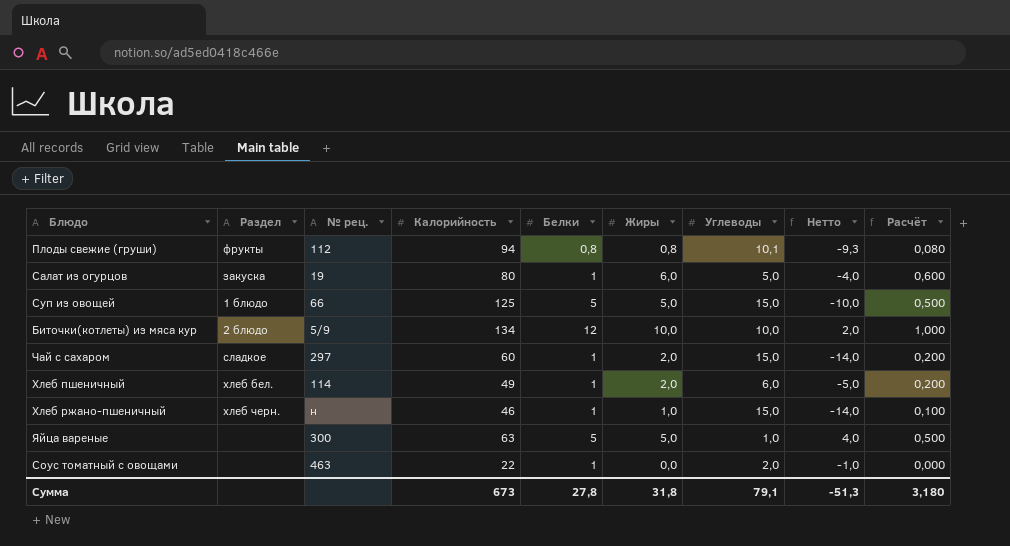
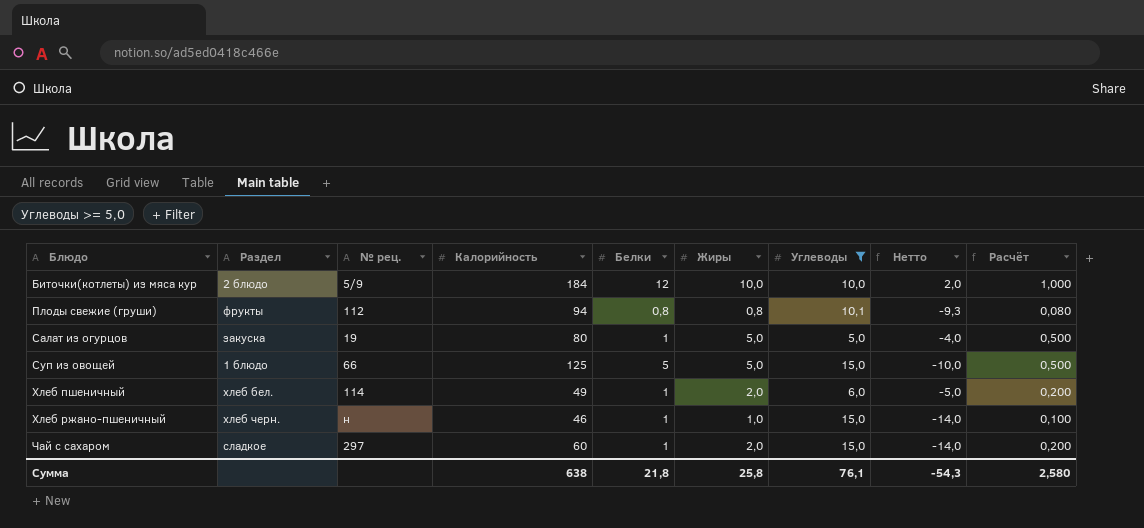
filter: none -> Углеводы >= 5,0
row order: none -> Блюдо ascending
Биточки(котлеты) из мяса кур | Калорийность: 134 -> 184
Салат из огурцов | Жиры: 6,0 -> 5,0
Салат из огурцов | Расчёт: 0,600 -> 0,500
Сумма | Калорийность: 673 -> 638
Сумма | Белки: 27,8 -> 21,8
Сумма | Жиры: 31,8 -> 25,8
Сумма | Углеводы: 79,1 -> 76,1
Сумма | Нетто: -51,3 -> -54,3
Сумма | Расчёт: 3,180 -> 2,580

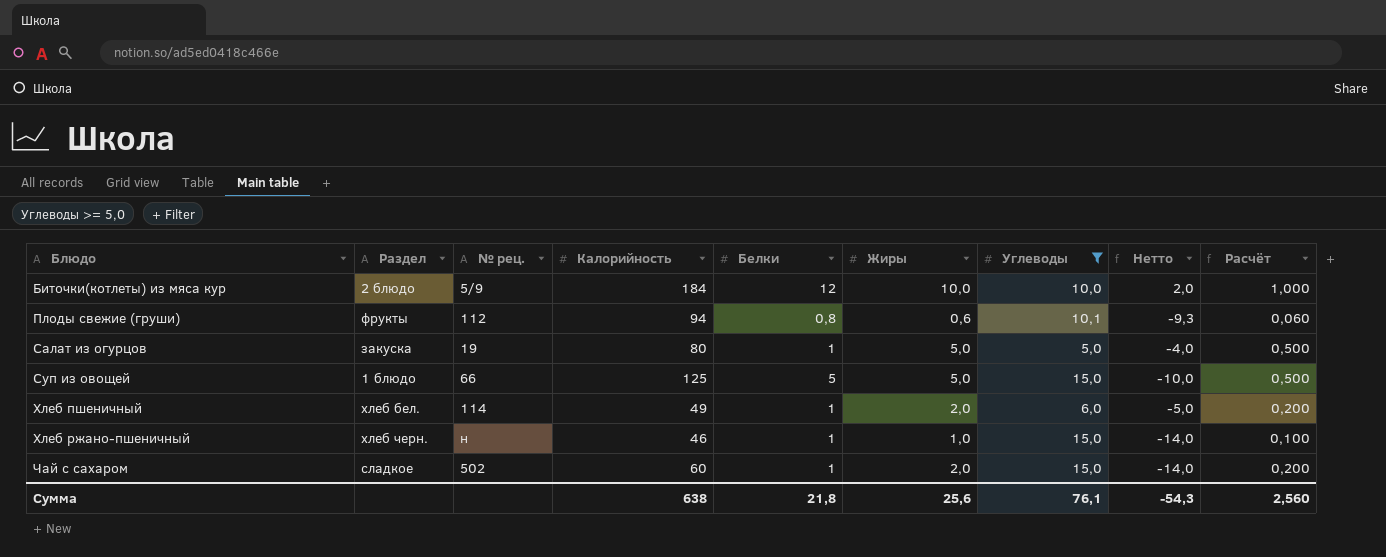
Плоды свежие (груши) | Жиры: 0,8 -> 0,6
Плоды свежие (груши) | Расчёт: 0,080 -> 0,060
Чай с сахаром | № рец.: 297 -> 502
Сумма | Жиры: 25,8 -> 25,6
Сумма | Расчёт: 2,580 -> 2,560

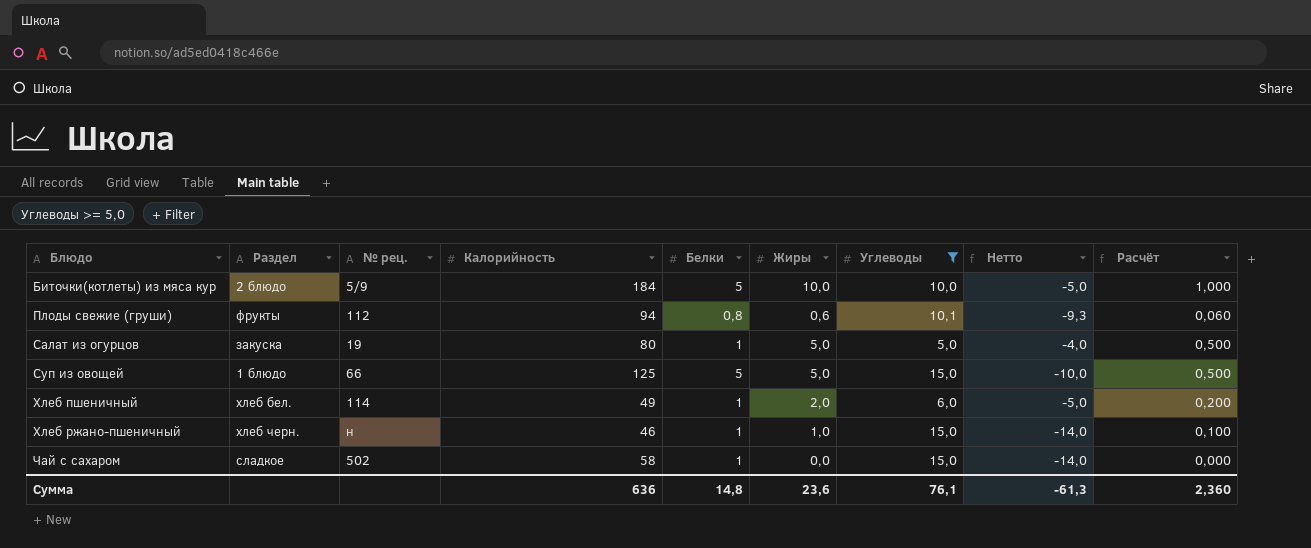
Биточки(котлеты) из мяса кур | Белки: 12 -> 5
Биточки(котлеты) из мяса кур | Нетто: 2,0 -> -5,0
Чай с сахаром | Калорийность: 60 -> 58
Чай с сахаром | Жиры: 2,0 -> 0,0
Чай с сахаром | Расчёт: 0,200 -> 0,000
Сумма | Калорийность: 638 -> 636
Сумма | Белки: 21,8 -> 14,8
Сумма | Жиры: 25,6 -> 23,6
Сумма | Нетто: -54,3 -> -61,3
Сумма | Расчёт: 2,560 -> 2,360

